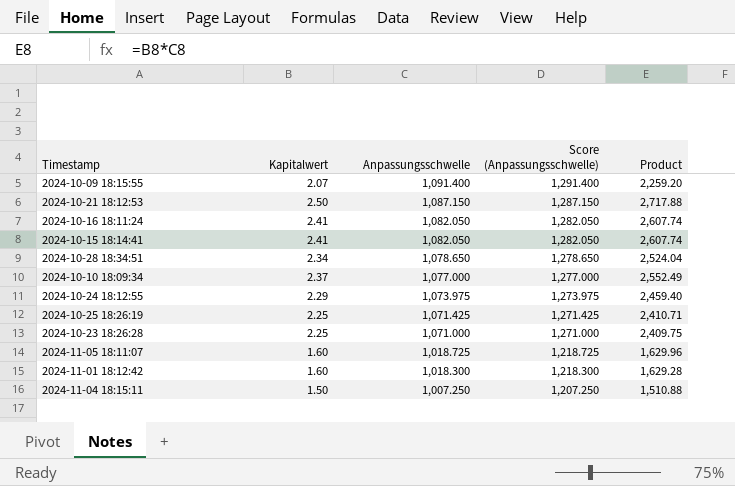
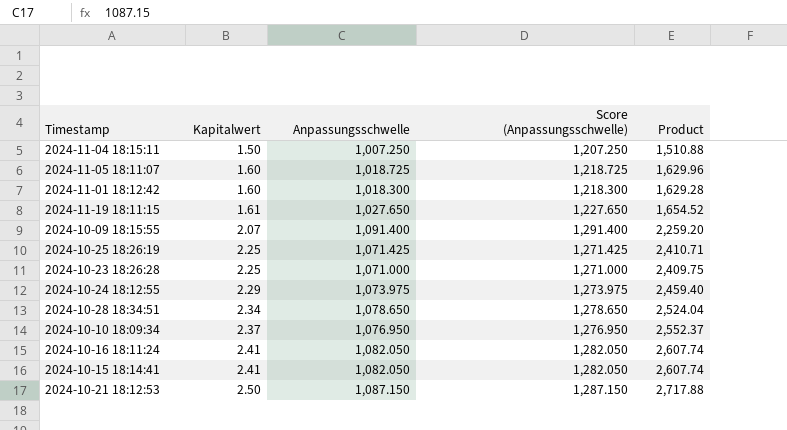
row order: Anpassungsschwelle descending -> Kapitalwert ascending
row 2024-11-19 18:11:15: none -> 1.61 | 1,027.650 | 1,227.650 | 1,654.52
2024-10-10 18:09:34 | Anpassungsschwelle: 1,077.000 -> 1,076.950
2024-10-10 18:09:34 | Score (Anpassungsschwelle): 1,277.000 -> 1,276.950
2024-10-10 18:09:34 | Product: 2,552.49 -> 2,552.37

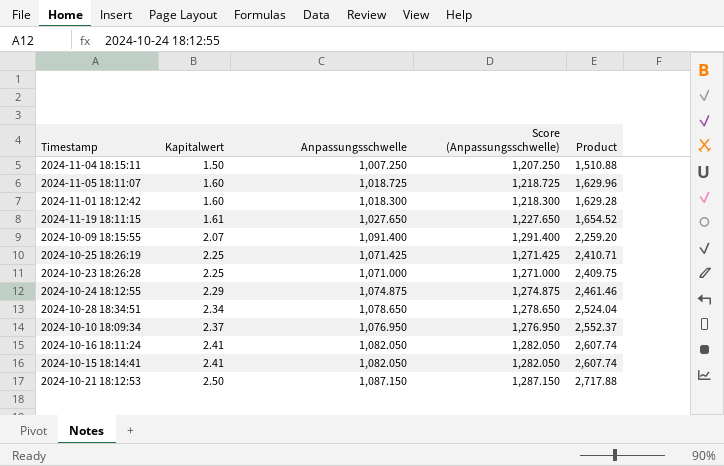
2024-10-24 18:12:55 | Anpassungsschwelle: 1,073.975 -> 1,074.875
2024-10-24 18:12:55 | Score (Anpassungsschwelle): 1,273.975 -> 1,274.875
2024-10-24 18:12:55 | Product: 2,459.40 -> 2,461.46

